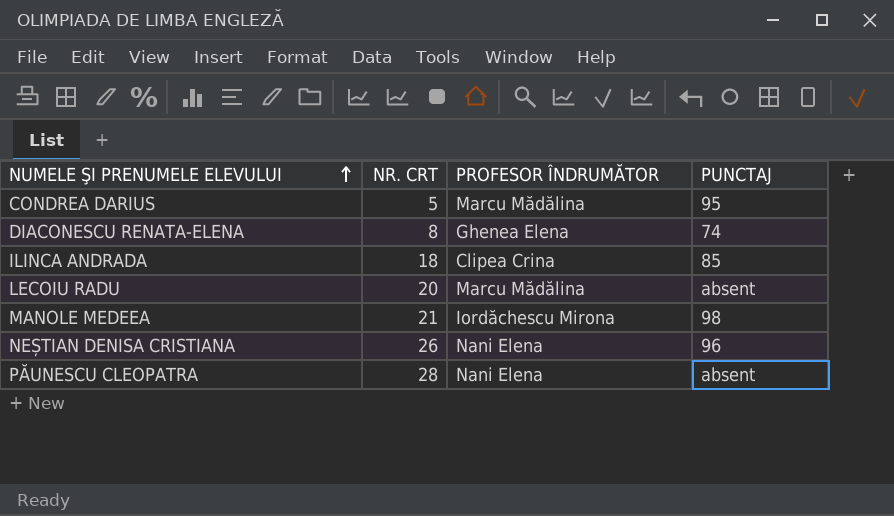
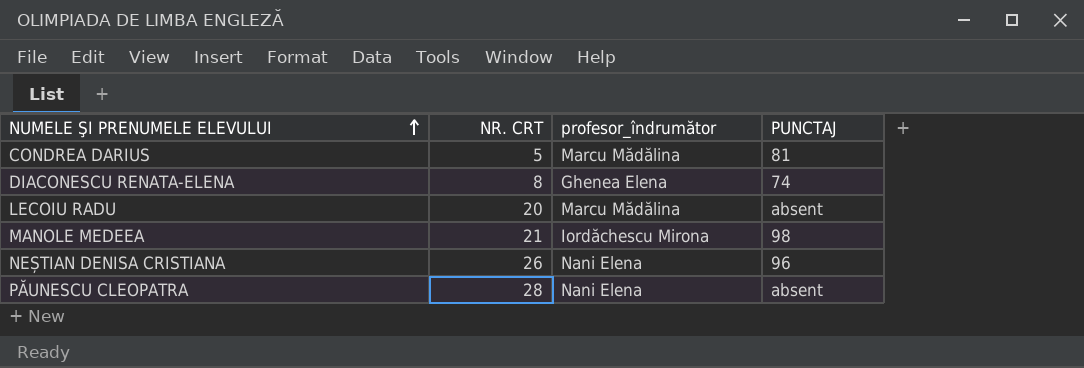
column name: PROFESOR ÎNDRUMĂTOR -> profesor_îndrumător
row ILINCA ANDRADA: 18 | Clipea Crina | 85 -> none
CONDREA DARIUS | PUNCTAJ: 95 -> 81

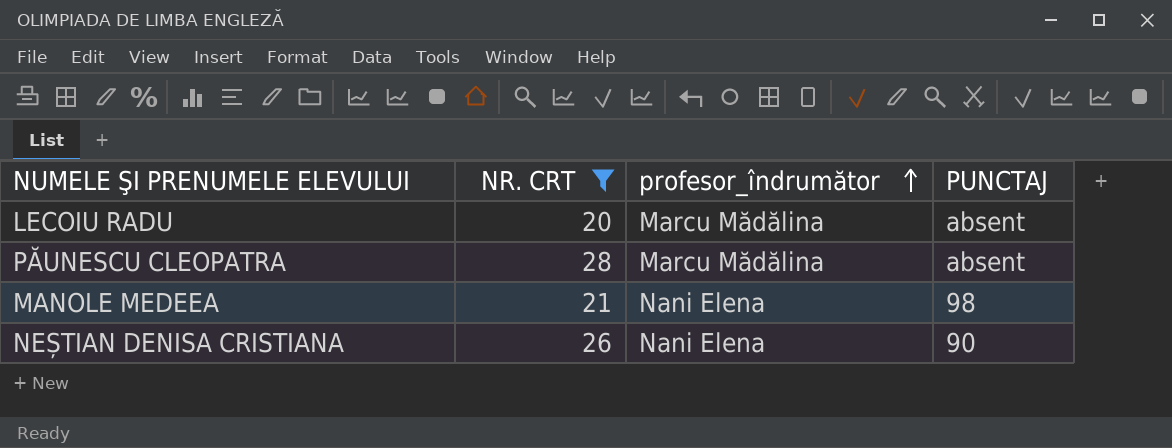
filter: none -> NR. CRT >= 20
row order: NUMELE ŞI PRENUMELE ELEVULUI ascending -> profesor_îndrumător ascending
PĂUNESCU CLEOPATRA | profesor_îndrumător: Nani Elena -> Marcu Mădălina
MANOLE MEDEEA | profesor_îndrumător: Iordăchescu Mirona -> Nani Elena
NEȘTIAN DENISA CRISTIANA | PUNCTAJ: 96 -> 90

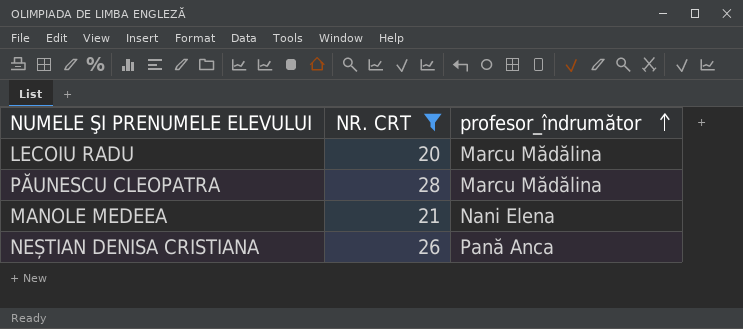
column PUNCTAJ | position: 4 -> none
NEȘTIAN DENISA CRISTIANA | profesor_îndrumător: Nani Elena -> Pană Anca

